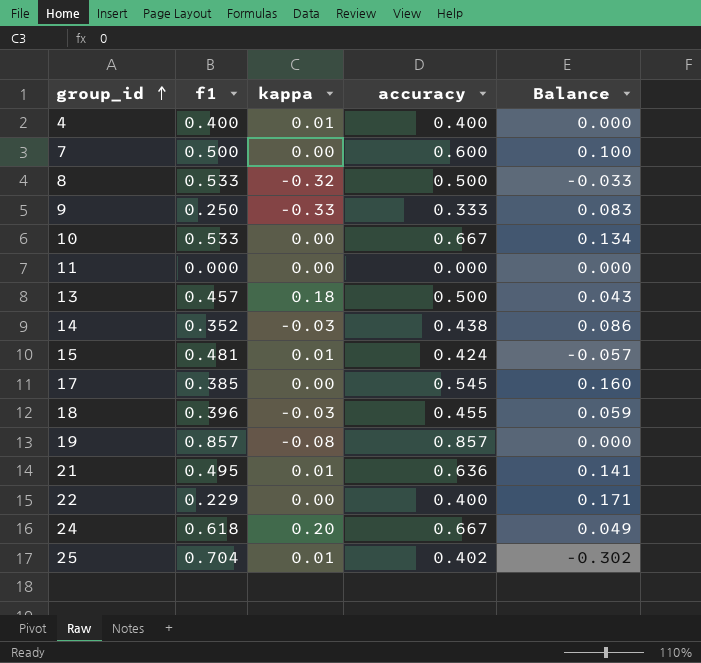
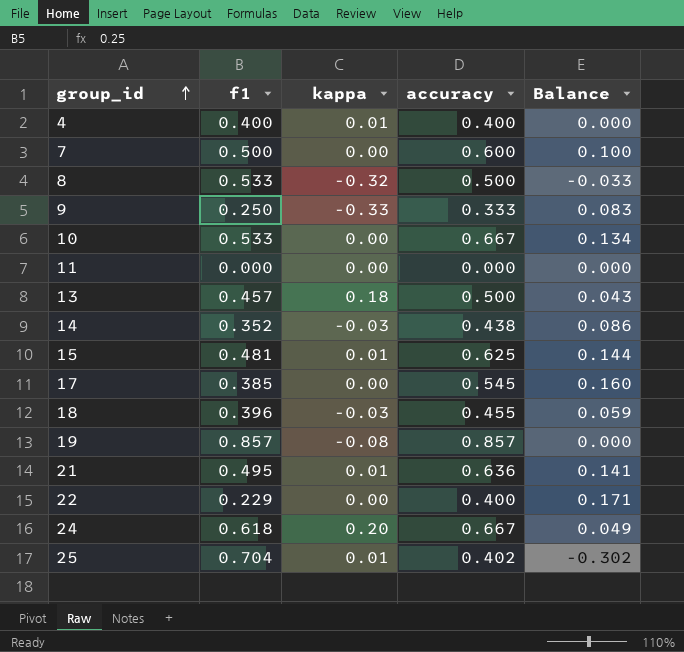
15 | accuracy: 0.424 -> 0.625
15 | Balance: -0.057 -> 0.144

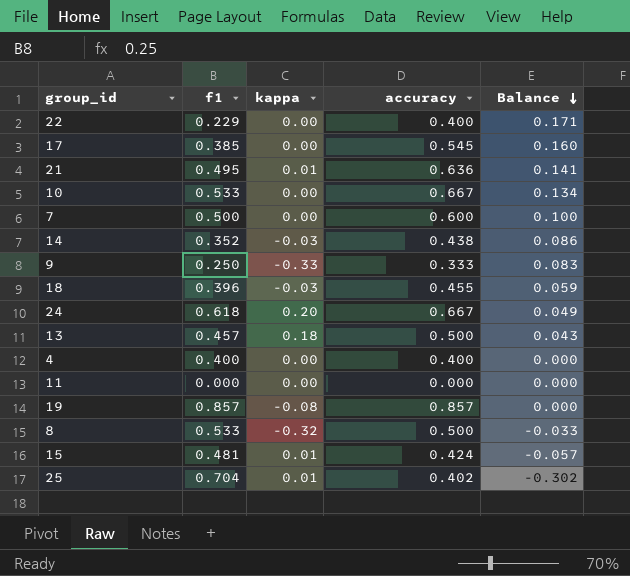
row order: group_id ascending -> Balance descending
4 | kappa: 0.01 -> 0.00
15 | accuracy: 0.625 -> 0.424
15 | Balance: 0.144 -> -0.057

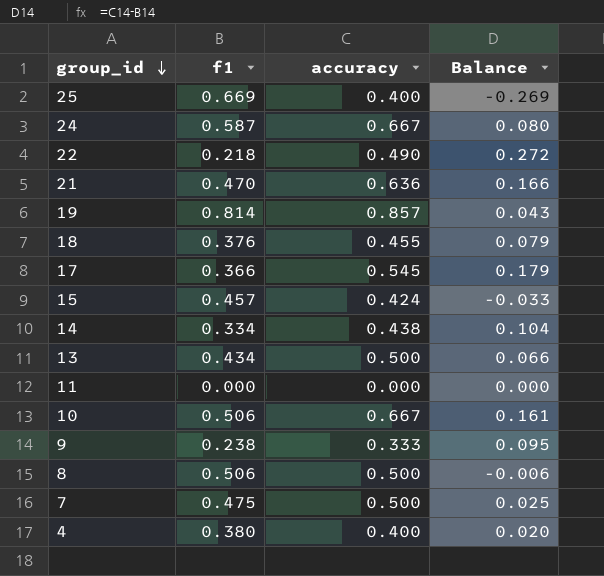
row order: Balance descending -> group_id descending
column kappa | position: 3 -> none
25 | f1: 0.704 -> 0.669
25 | accuracy: 0.402 -> 0.400
25 | Balance: -0.302 -> -0.269
24 | f1: 0.618 -> 0.587
24 | Balance: 0.049 -> 0.080
22 | f1: 0.229 -> 0.218
22 | accuracy: 0.400 -> 0.490
22 | Balance: 0.171 -> 0.272
21 | f1: 0.495 -> 0.470
21 | Balance: 0.141 -> 0.166
19 | f1: 0.857 -> 0.814
19 | Balance: 0.000 -> 0.043
18 | f1: 0.396 -> 0.376
18 | Balance: 0.059 -> 0.079
17 | f1: 0.385 -> 0.366
17 | Balance: 0.160 -> 0.179
15 | f1: 0.481 -> 0.457
15 | Balance: -0.057 -> -0.033
14 | f1: 0.352 -> 0.334
14 | Balance: 0.086 -> 0.104
13 | f1: 0.457 -> 0.434
13 | Balance: 0.043 -> 0.066
10 | f1: 0.533 -> 0.506
10 | Balance: 0.134 -> 0.161
9 | f1: 0.250 -> 0.238
9 | Balance: 0.083 -> 0.095
8 | f1: 0.533 -> 0.506
8 | Balance: -0.033 -> -0.006
7 | f1: 0.500 -> 0.475
7 | accuracy: 0.600 -> 0.500
7 | Balance: 0.100 -> 0.025
4 | f1: 0.400 -> 0.380
4 | Balance: 0.000 -> 0.020

